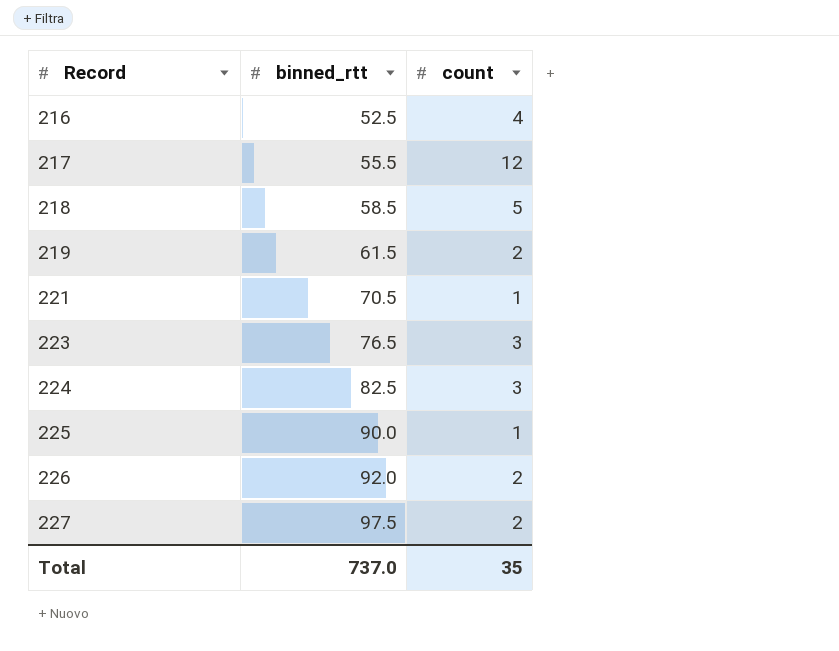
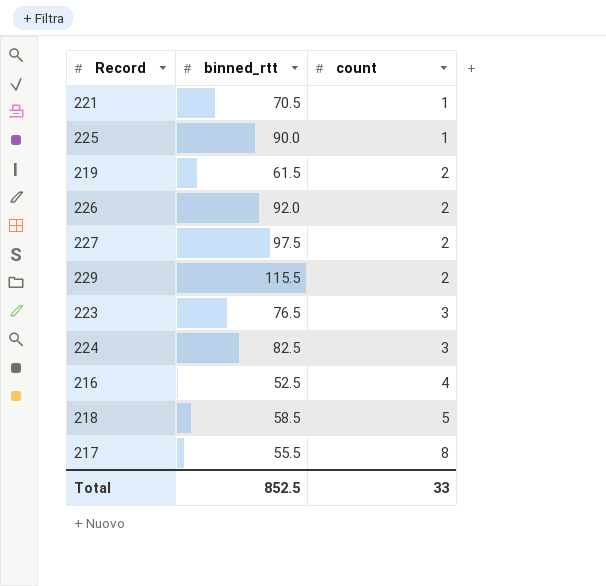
row order: Record ascending -> count ascending
row 229: none -> 115.5 | 2
217 | count: 12 -> 8
Total | binned_rtt: 737.0 -> 852.5
Total | count: 35 -> 33

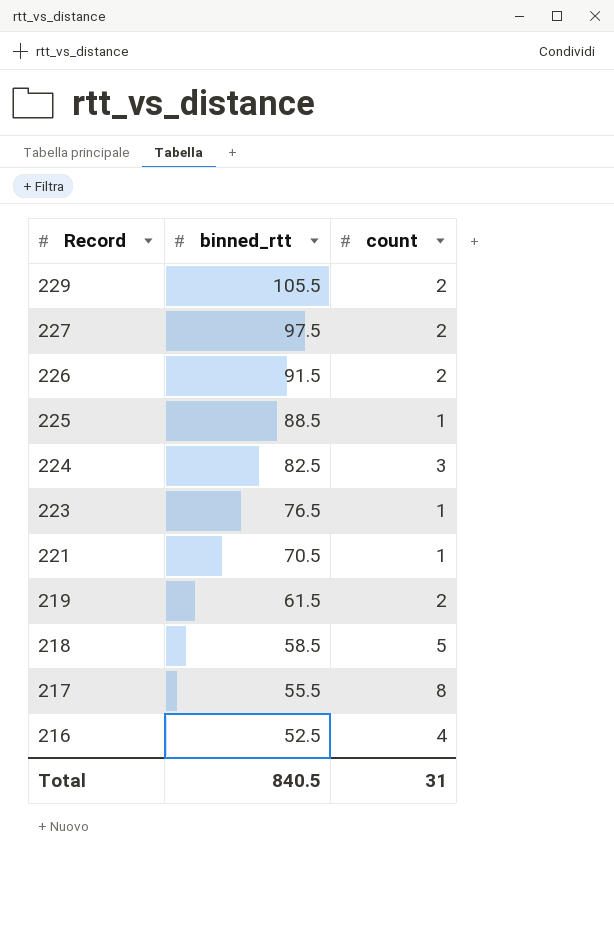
row order: count ascending -> Record descending
229 | binned_rtt: 115.5 -> 105.5
226 | binned_rtt: 92.0 -> 91.5
225 | binned_rtt: 90.0 -> 88.5
223 | count: 3 -> 1
Total | binned_rtt: 852.5 -> 840.5
Total | count: 33 -> 31

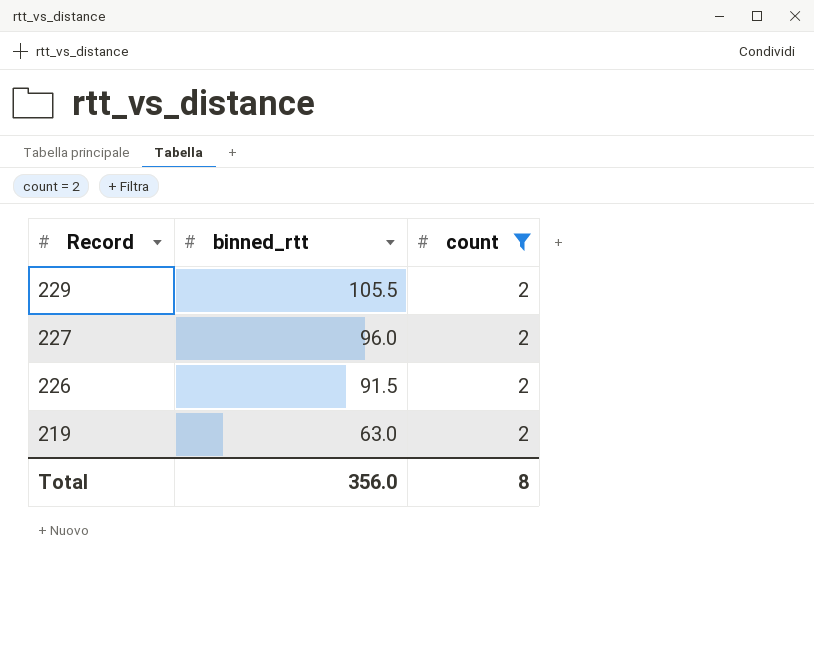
filter: none -> count = 2
227 | binned_rtt: 97.5 -> 96.0
219 | binned_rtt: 61.5 -> 63.0
Total | binned_rtt: 840.5 -> 356.0
Total | count: 31 -> 8

